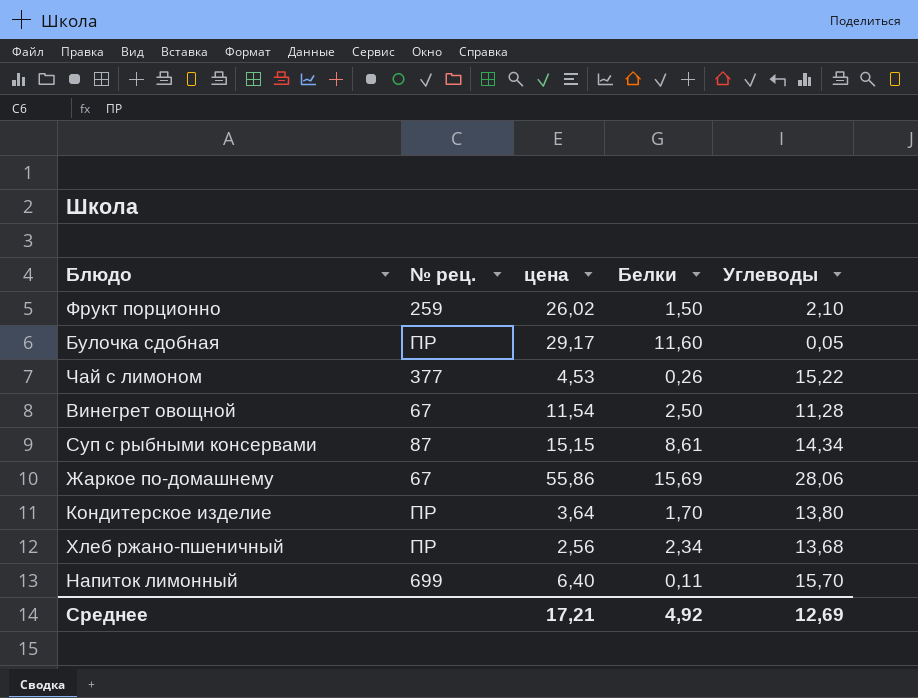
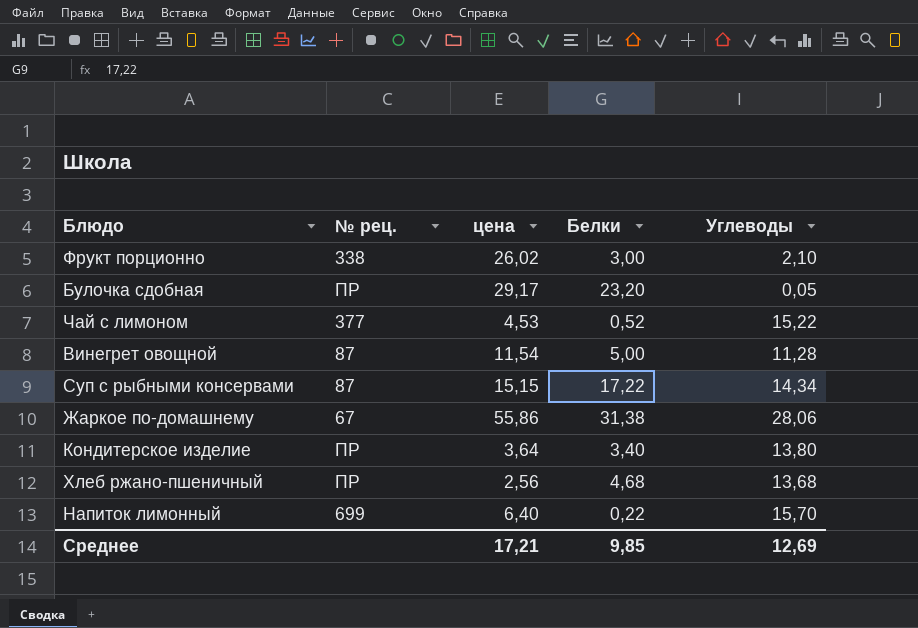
Фрукт порционно | № рец.: 259 -> 338
Фрукт порционно | Белки: 1,50 -> 3,00
Булочка сдобная | Белки: 11,60 -> 23,20
Чай с лимоном | Белки: 0,26 -> 0,52
Винегрет овощной | № рец.: 67 -> 87
Винегрет овощной | Белки: 2,50 -> 5,00
Суп с рыбными консервами | Белки: 8,61 -> 17,22
Жаркое по-домашнему | Белки: 15,69 -> 31,38
Кондитерское изделие | Белки: 1,70 -> 3,40
Хлеб ржано-пшеничный | Белки: 2,34 -> 4,68
Напиток лимонный | Белки: 0,11 -> 0,22
Среднее | Белки: 4,92 -> 9,85

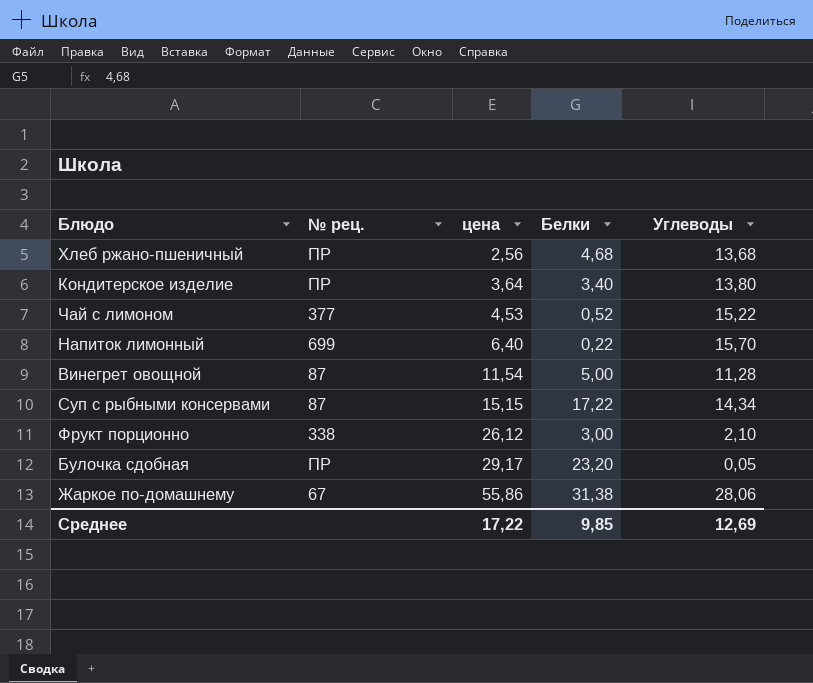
row order: none -> цена ascending
Фрукт порционно | цена: 26,02 -> 26,12
Среднее | цена: 17,21 -> 17,22

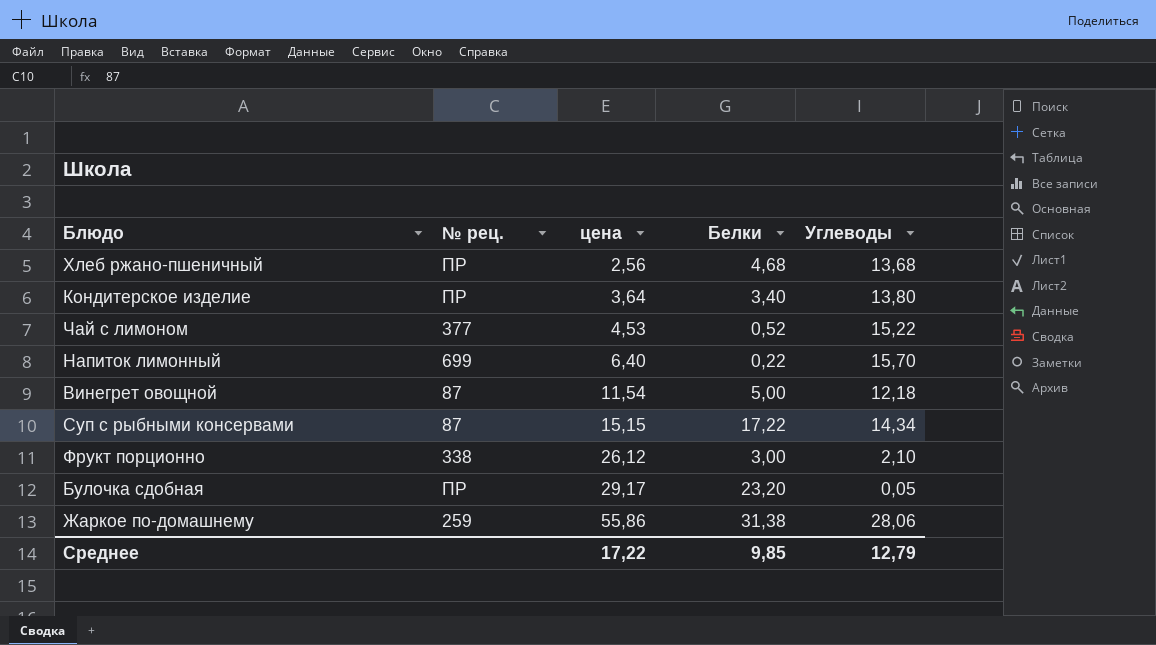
Винегрет овощной | Углеводы: 11,28 -> 12,18
Жаркое по-домашнему | № рец.: 67 -> 259
Среднее | Углеводы: 12,69 -> 12,79

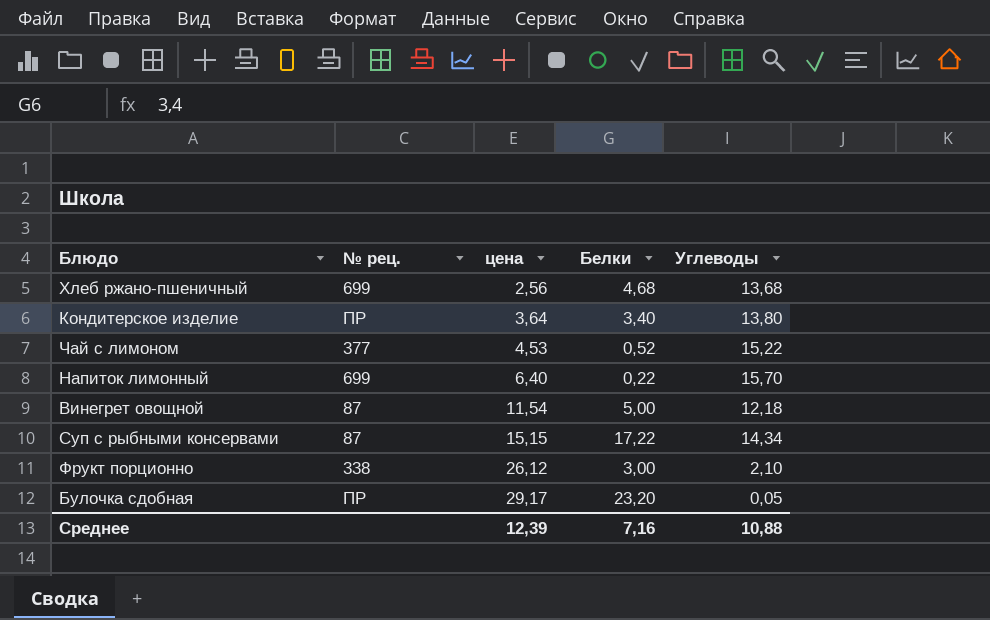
row Жаркое по-домашнему: 259 | 55,86 | 31,38 | 28,06 -> none
Хлеб ржано-пшеничный | № рец.: ПР -> 699
Среднее | цена: 17,22 -> 12,39
Среднее | Белки: 9,85 -> 7,16
Среднее | Углеводы: 12,79 -> 10,88

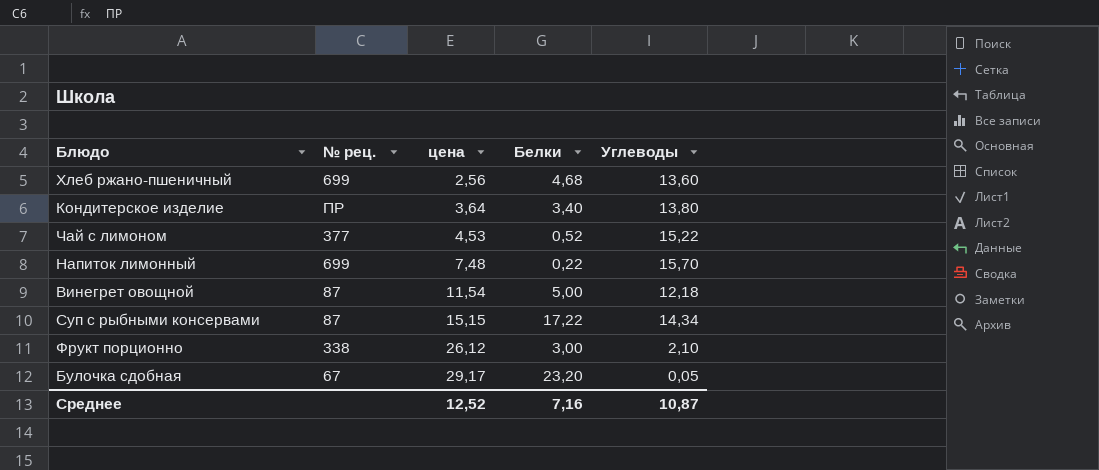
Хлеб ржано-пшеничный | Углеводы: 13,68 -> 13,60
Напиток лимонный | цена: 6,40 -> 7,48
Булочка сдобная | № рец.: ПР -> 67
Среднее | цена: 12,39 -> 12,52
Среднее | Углеводы: 10,88 -> 10,87

